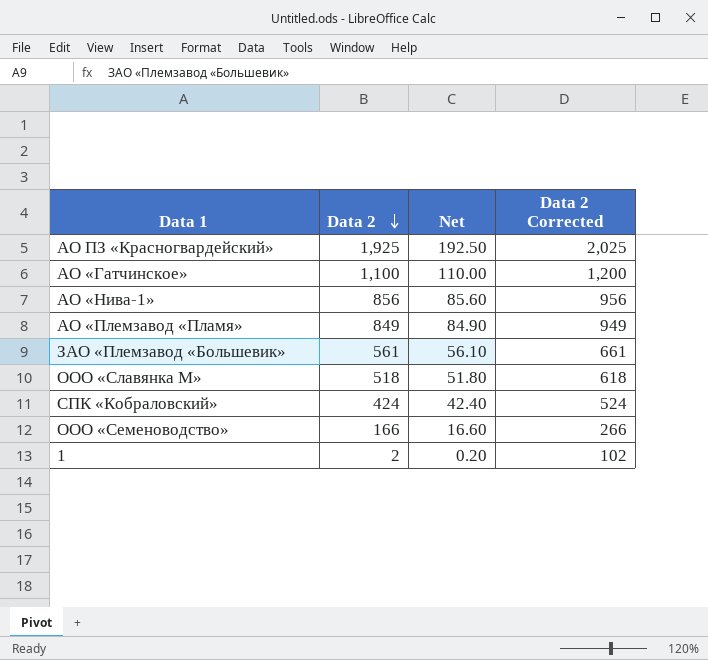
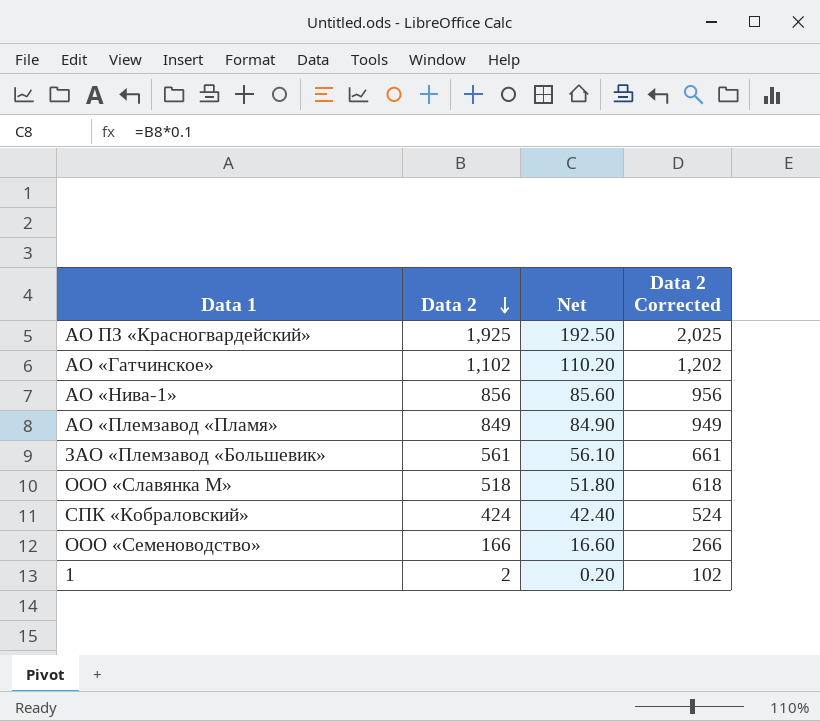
АО «Гатчинское» | Data 2: 1,100 -> 1,102
АО «Гатчинское» | Net: 110.00 -> 110.20
АО «Гатчинское» | Data 2 Corrected: 1,200 -> 1,202

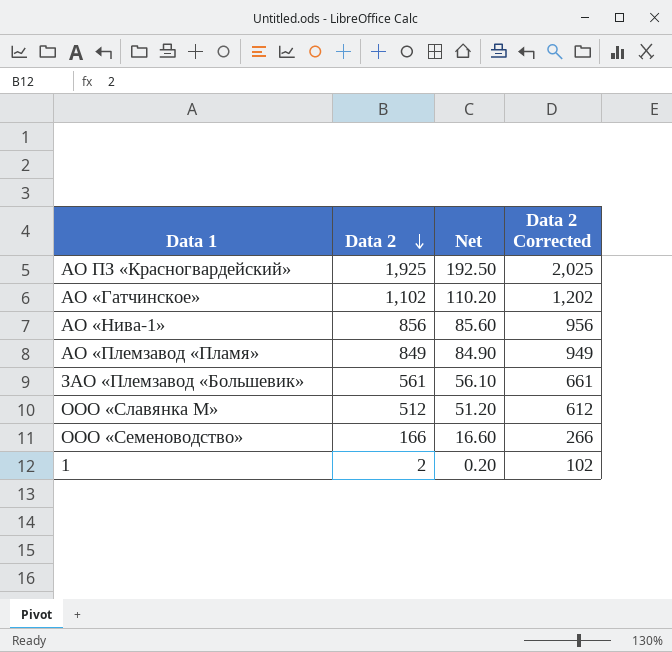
row СПК «Кобраловский»: 424 | 42.40 | 524 -> none
ООО «Славянка М» | Data 2: 518 -> 512
ООО «Славянка М» | Net: 51.80 -> 51.20
ООО «Славянка М» | Data 2 Corrected: 618 -> 612

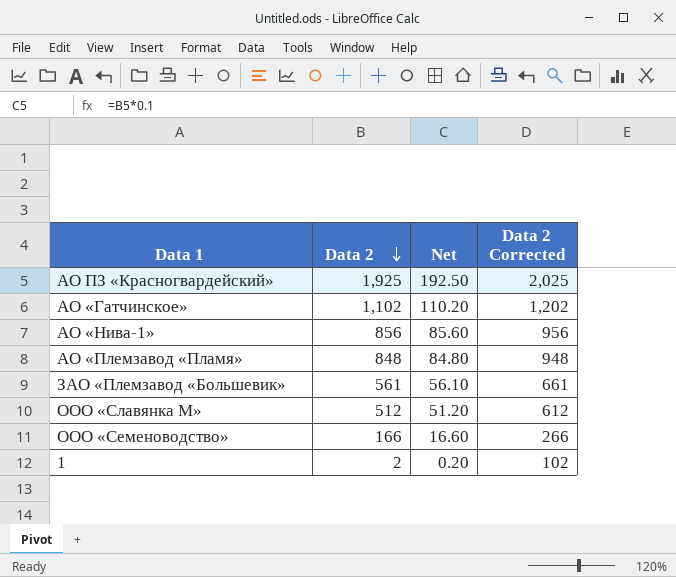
АО «Племзавод «Пламя» | Data 2: 849 -> 848
АО «Племзавод «Пламя» | Net: 84.90 -> 84.80
АО «Племзавод «Пламя» | Data 2 Corrected: 949 -> 948

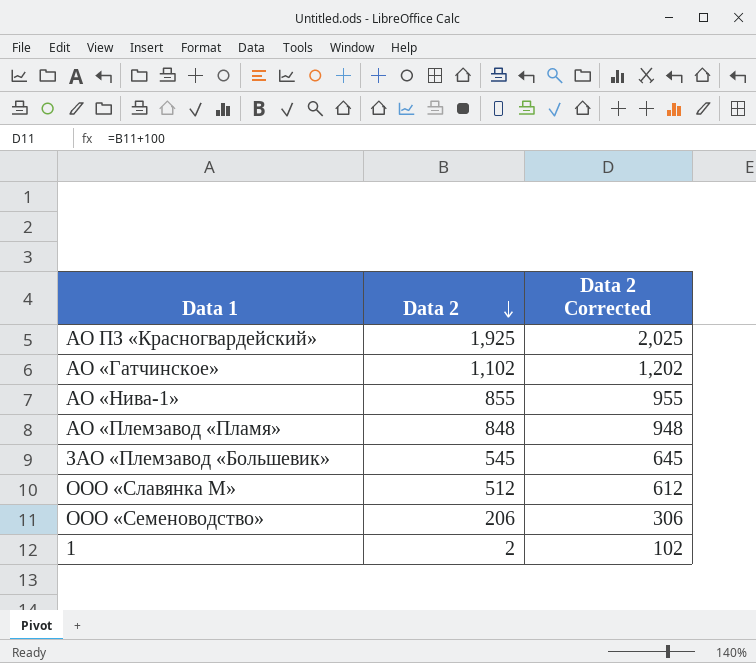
column Net | formula: [Data 2] * 0.1 -> none
АО «Нива-1» | Data 2: 856 -> 855
АО «Нива-1» | Data 2 Corrected: 956 -> 955
ЗАО «Племзавод «Большевик» | Data 2: 561 -> 545
ЗАО «Племзавод «Большевик» | Data 2 Corrected: 661 -> 645
ООО «Семеноводство» | Data 2: 166 -> 206
ООО «Семеноводство» | Data 2 Corrected: 266 -> 306

